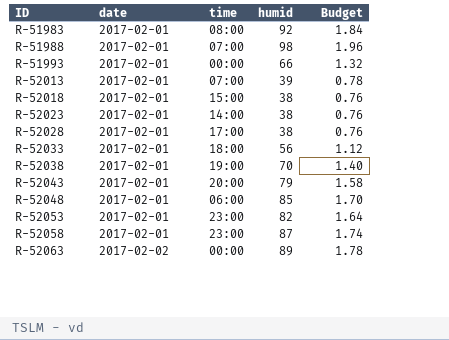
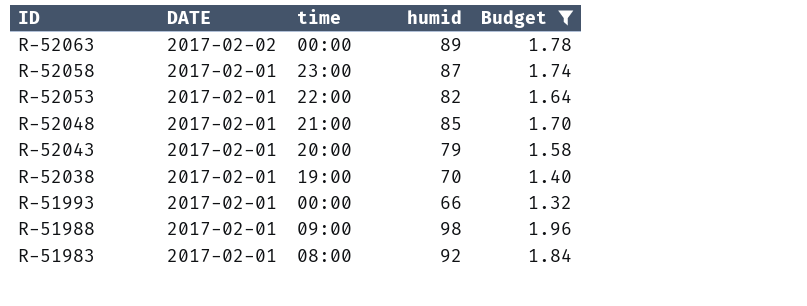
filter: none -> Budget >= 1.32
row order: ID ascending -> ID descending
column name: date -> DATE
R-52053 | time: 23:00 -> 22:00
R-52048 | time: 06:00 -> 21:00
R-51988 | time: 07:00 -> 09:00

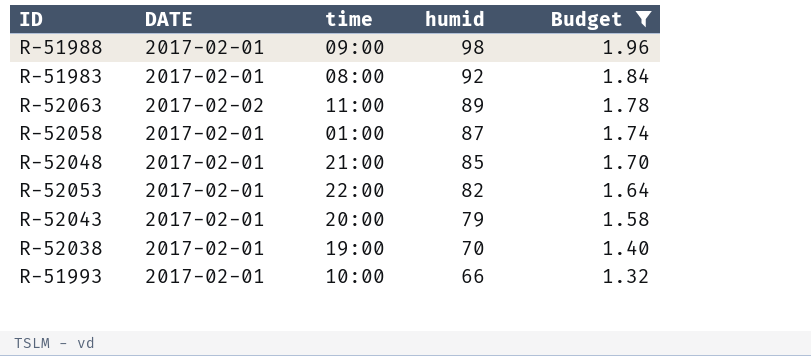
row order: ID descending -> humid descending
R-52063 | time: 00:00 -> 11:00
R-52058 | time: 23:00 -> 01:00
R-51993 | time: 00:00 -> 10:00

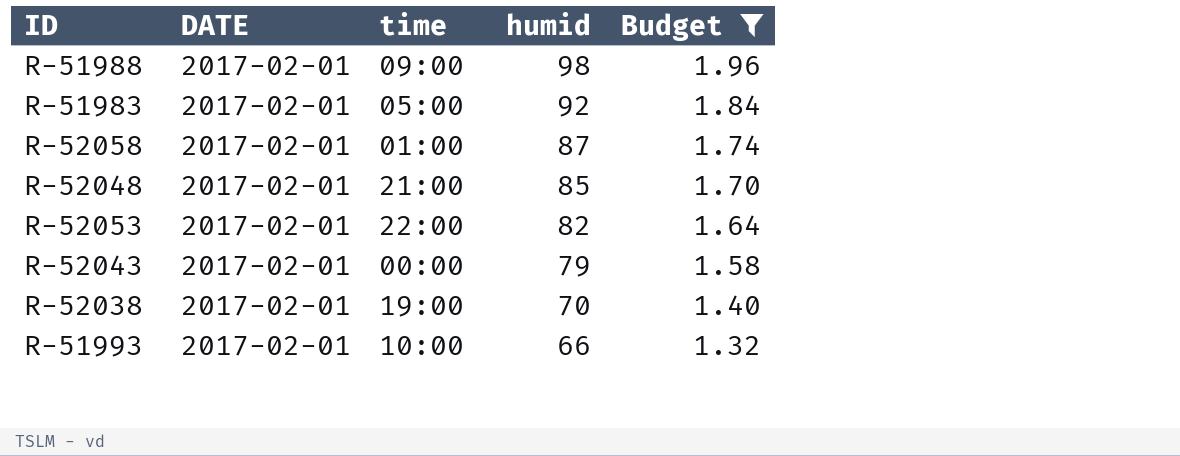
row R-52063: 2017-02-02 | 11:00 | 89 | 1.78 -> none
R-51983 | time: 08:00 -> 05:00
R-52043 | time: 20:00 -> 00:00

